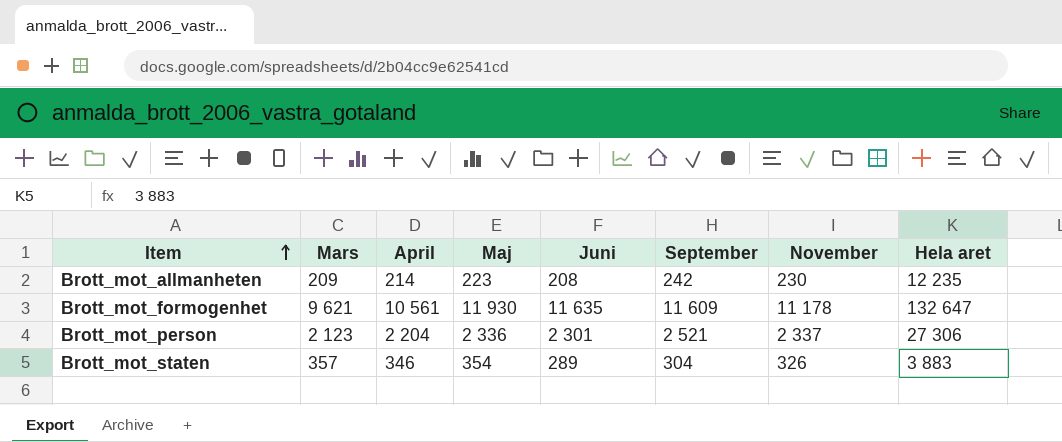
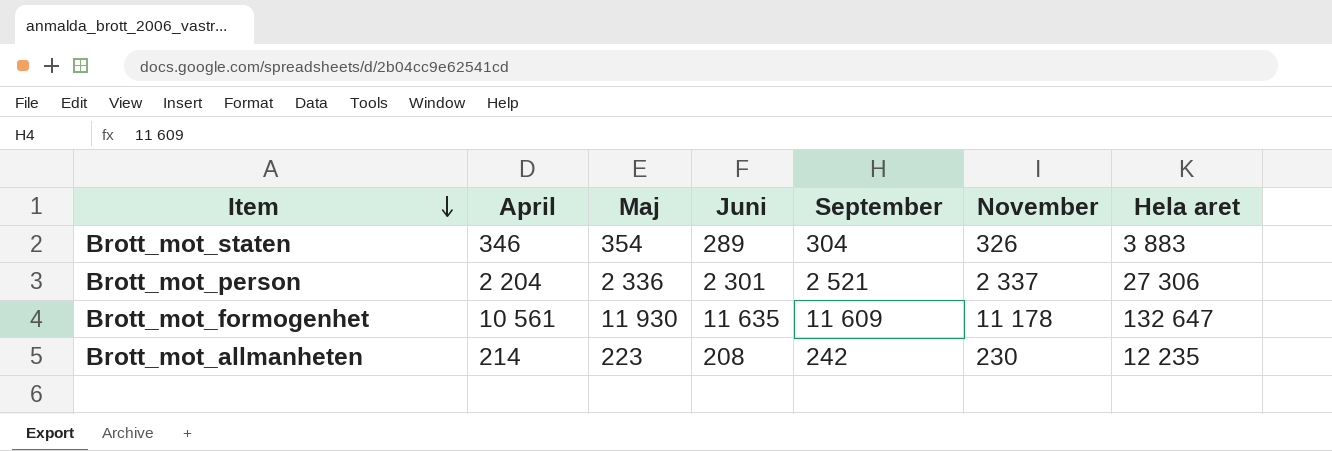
row order: Item ascending -> Item descending
column Mars | position: 2 -> none

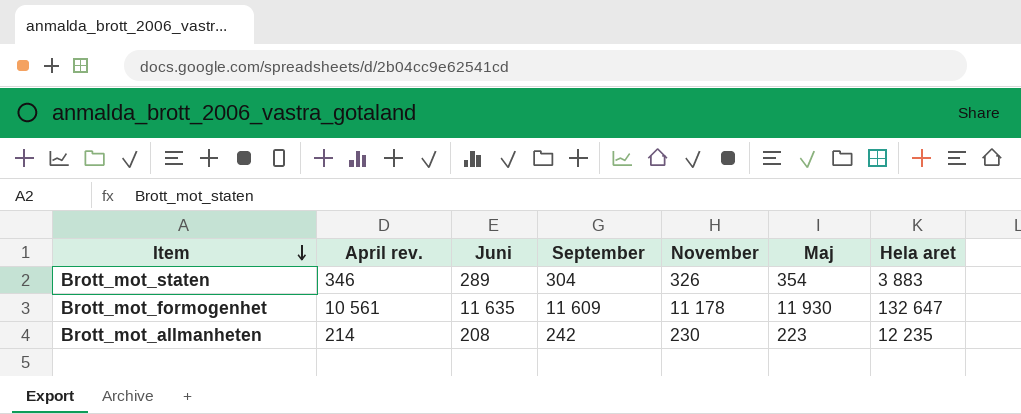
column name: April -> April rev.
column Maj | position: 3 -> 6
row Brott_mot_person: 2 204 | 2 336 | 2 301 | 2 521 | 2 337 | 27 306 -> none

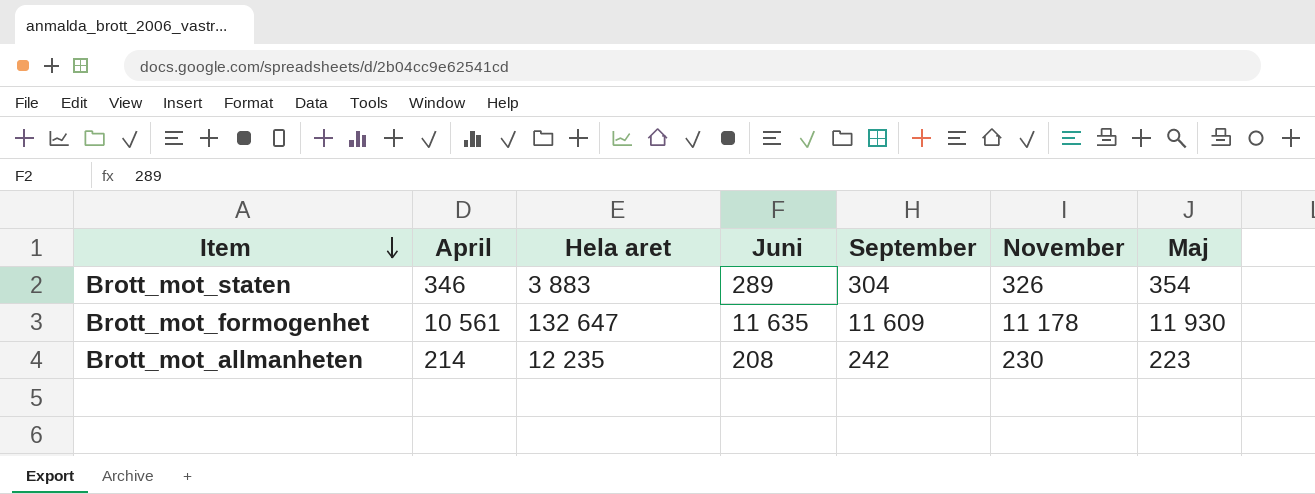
column name: April rev. -> April
column Hela aret | position: 7 -> 3

